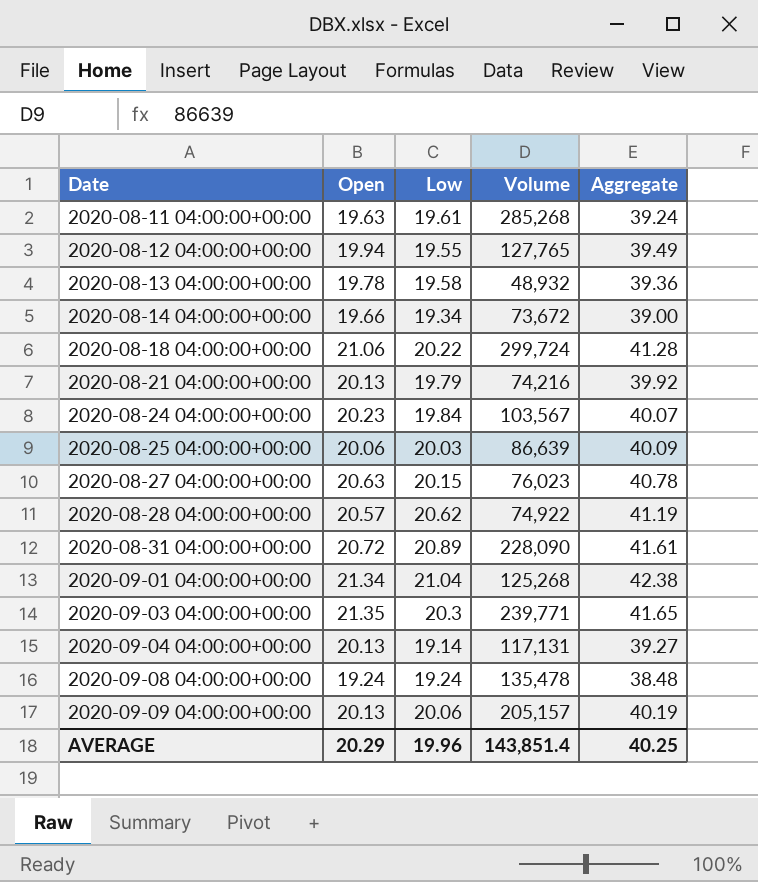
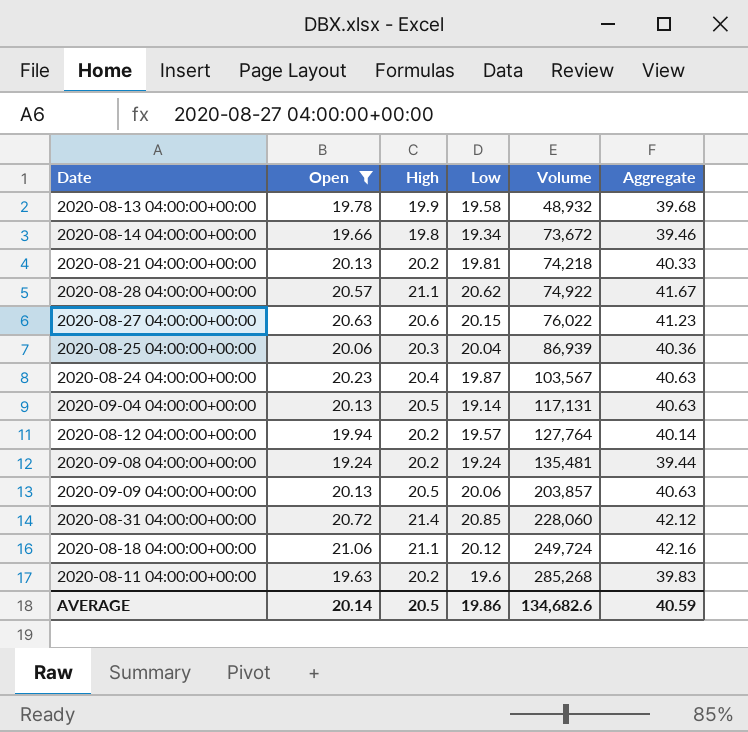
filter: none -> Open <= 21.06
row order: Date ascending -> Volume ascending
column High | position: none -> 3
column Aggregate | formula: [Open] + [Low] -> [Open] + [High]
2020-08-21 04:00:00+00:00 | Low: 19.79 -> 19.81
2020-08-21 04:00:00+00:00 | Volume: 74,216 -> 74,218
2020-08-27 04:00:00+00:00 | Volume: 76,023 -> 76,022
2020-08-25 04:00:00+00:00 | Low: 20.03 -> 20.04
2020-08-25 04:00:00+00:00 | Volume: 86,639 -> 86,939
2020-08-24 04:00:00+00:00 | Low: 19.84 -> 19.87
2020-08-12 04:00:00+00:00 | Low: 19.55 -> 19.57
2020-08-12 04:00:00+00:00 | Volume: 127,765 -> 127,764
2020-09-08 04:00:00+00:00 | Volume: 135,478 -> 135,481
2020-09-09 04:00:00+00:00 | Volume: 205,157 -> 203,857
2020-08-31 04:00:00+00:00 | Low: 20.89 -> 20.85
2020-08-31 04:00:00+00:00 | Volume: 228,090 -> 228,060
2020-08-18 04:00:00+00:00 | Low: 20.22 -> 20.12
2020-08-18 04:00:00+00:00 | Volume: 299,724 -> 249,724
2020-08-11 04:00:00+00:00 | Low: 19.61 -> 19.6
AVERAGE | Open: 20.29 -> 20.14
AVERAGE | Low: 19.96 -> 19.86
AVERAGE | Volume: 143,851.4 -> 134,682.6
AVERAGE | Aggregate: 40.25 -> 40.59

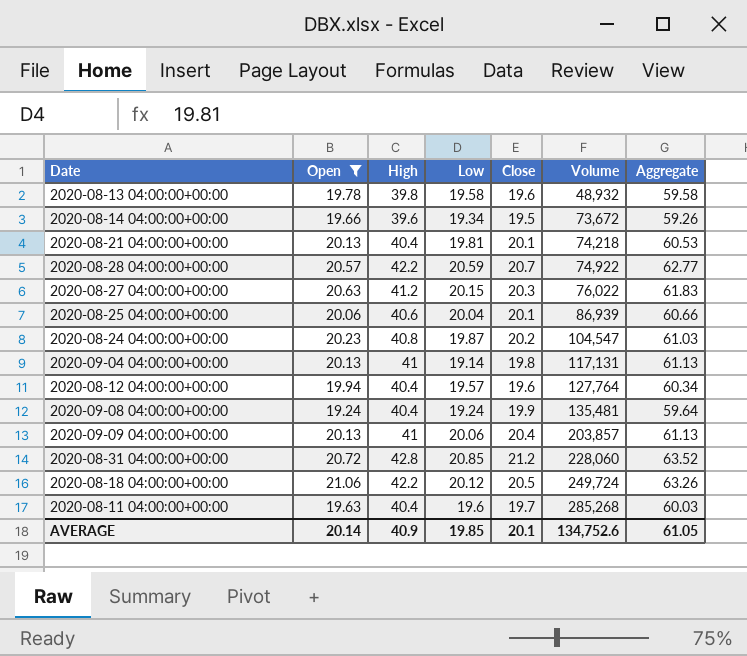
column Close | position: none -> 5
2020-08-13 04:00:00+00:00 | High: 19.9 -> 39.8
2020-08-13 04:00:00+00:00 | Aggregate: 39.68 -> 59.58
2020-08-14 04:00:00+00:00 | High: 19.8 -> 39.6
2020-08-14 04:00:00+00:00 | Aggregate: 39.46 -> 59.26
2020-08-21 04:00:00+00:00 | High: 20.2 -> 40.4
2020-08-21 04:00:00+00:00 | Aggregate: 40.33 -> 60.53
2020-08-28 04:00:00+00:00 | High: 21.1 -> 42.2
2020-08-28 04:00:00+00:00 | Low: 20.62 -> 20.59
2020-08-28 04:00:00+00:00 | Aggregate: 41.67 -> 62.77
2020-08-27 04:00:00+00:00 | High: 20.6 -> 41.2
2020-08-27 04:00:00+00:00 | Aggregate: 41.23 -> 61.83
2020-08-25 04:00:00+00:00 | High: 20.3 -> 40.6
2020-08-25 04:00:00+00:00 | Aggregate: 40.36 -> 60.66
2020-08-24 04:00:00+00:00 | High: 20.4 -> 40.8
2020-08-24 04:00:00+00:00 | Volume: 103,567 -> 104,547
2020-08-24 04:00:00+00:00 | Aggregate: 40.63 -> 61.03
2020-09-04 04:00:00+00:00 | High: 20.5 -> 41
2020-09-04 04:00:00+00:00 | Aggregate: 40.63 -> 61.13
2020-08-12 04:00:00+00:00 | High: 20.2 -> 40.4
2020-08-12 04:00:00+00:00 | Aggregate: 40.14 -> 60.34
2020-09-08 04:00:00+00:00 | High: 20.2 -> 40.4
2020-09-08 04:00:00+00:00 | Aggregate: 39.44 -> 59.64
2020-09-09 04:00:00+00:00 | High: 20.5 -> 41
2020-09-09 04:00:00+00:00 | Aggregate: 40.63 -> 61.13
2020-08-31 04:00:00+00:00 | High: 21.4 -> 42.8
2020-08-31 04:00:00+00:00 | Aggregate: 42.12 -> 63.52
2020-08-18 04:00:00+00:00 | High: 21.1 -> 42.2
2020-08-18 04:00:00+00:00 | Aggregate: 42.16 -> 63.26
2020-08-11 04:00:00+00:00 | High: 20.2 -> 40.4
2020-08-11 04:00:00+00:00 | Aggregate: 39.83 -> 60.03
AVERAGE | High: 20.5 -> 40.9
AVERAGE | Low: 19.86 -> 19.85
AVERAGE | Volume: 134,682.6 -> 134,752.6
AVERAGE | Aggregate: 40.59 -> 61.05

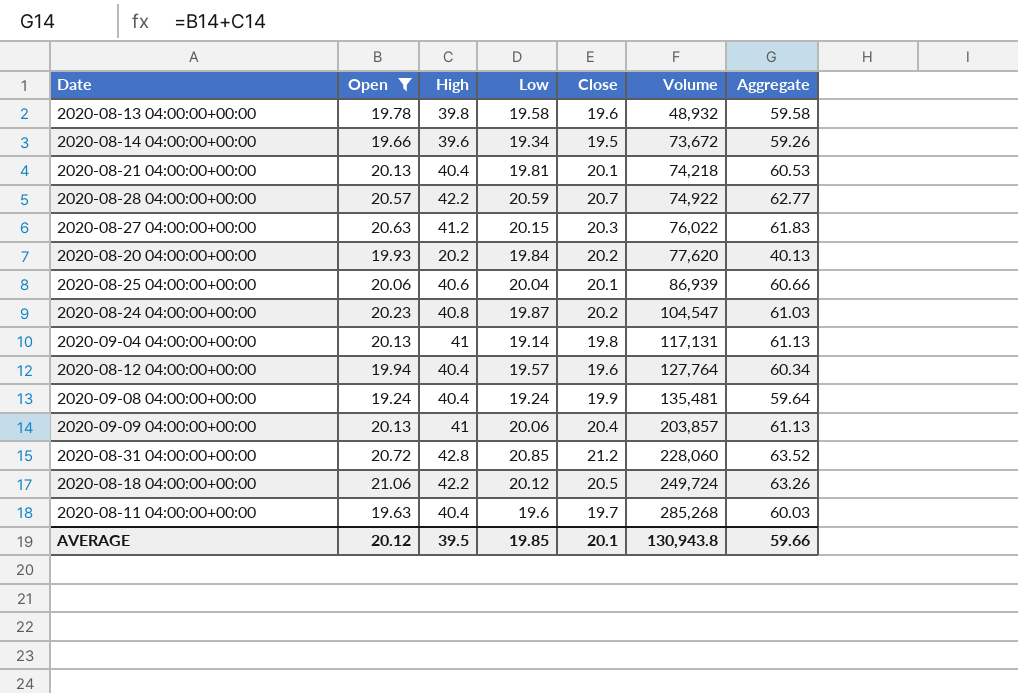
row 2020-08-20 04:00:00+00:00: none -> 19.93 | 20.2 | 19.84 | 20.2 | 77,620 | 40.13
AVERAGE | Open: 20.14 -> 20.12
AVERAGE | High: 40.9 -> 39.5
AVERAGE | Volume: 134,752.6 -> 130,943.8
AVERAGE | Aggregate: 61.05 -> 59.66

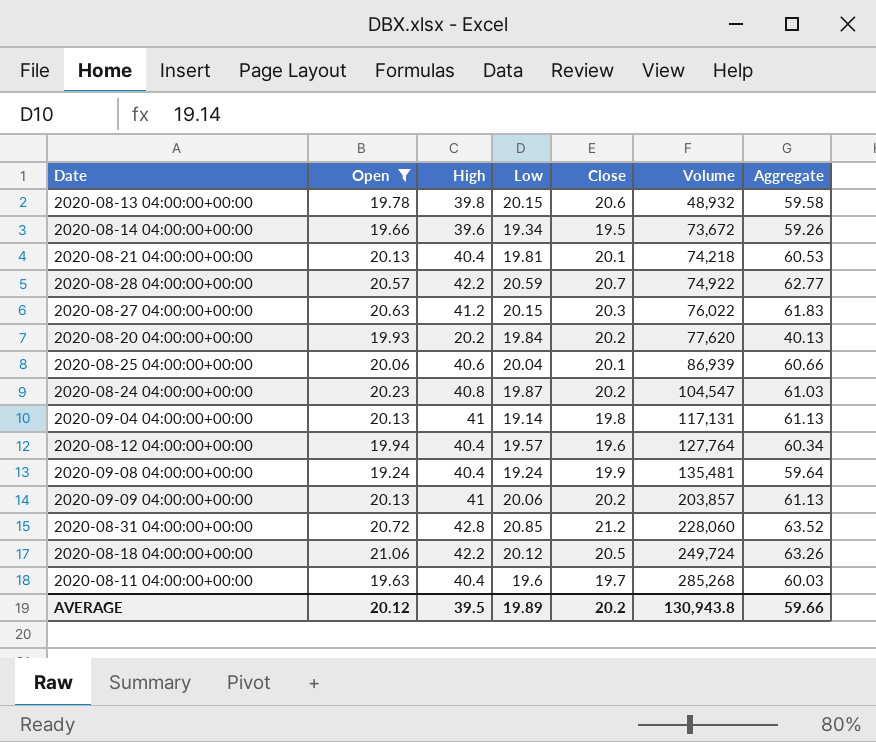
2020-08-13 04:00:00+00:00 | Low: 19.58 -> 20.15
2020-08-13 04:00:00+00:00 | Close: 19.6 -> 20.6
2020-09-09 04:00:00+00:00 | Close: 20.4 -> 20.2
AVERAGE | Low: 19.85 -> 19.89
AVERAGE | Close: 20.1 -> 20.2

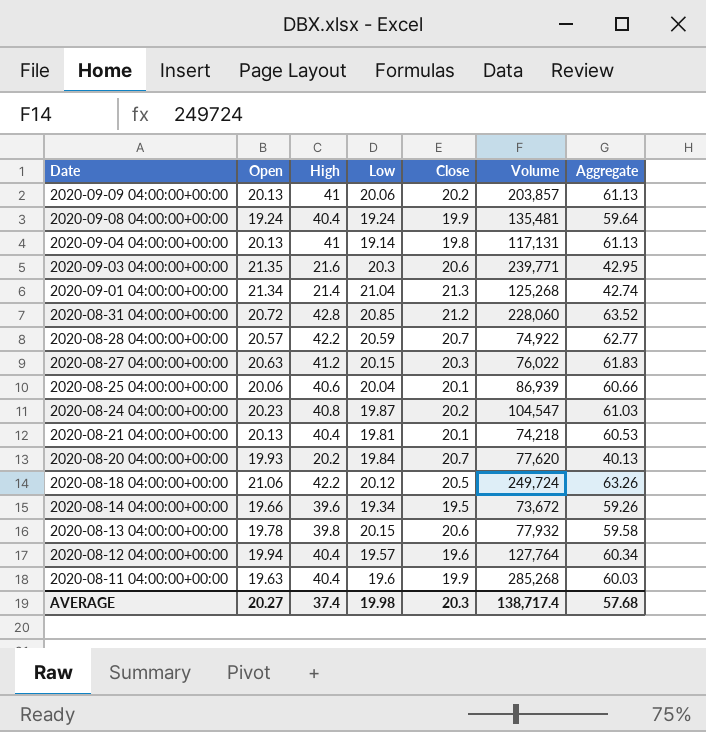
filter: Open <= 21.06 -> none
row order: Volume ascending -> Date descending
2020-08-20 04:00:00+00:00 | Close: 20.2 -> 20.7
2020-08-13 04:00:00+00:00 | Volume: 48,932 -> 77,932
2020-08-11 04:00:00+00:00 | Close: 19.7 -> 19.9
AVERAGE | Open: 20.12 -> 20.27
AVERAGE | High: 39.5 -> 37.4
AVERAGE | Low: 19.89 -> 19.98
AVERAGE | Close: 20.2 -> 20.3
AVERAGE | Volume: 130,943.8 -> 138,717.4
AVERAGE | Aggregate: 59.66 -> 57.68

